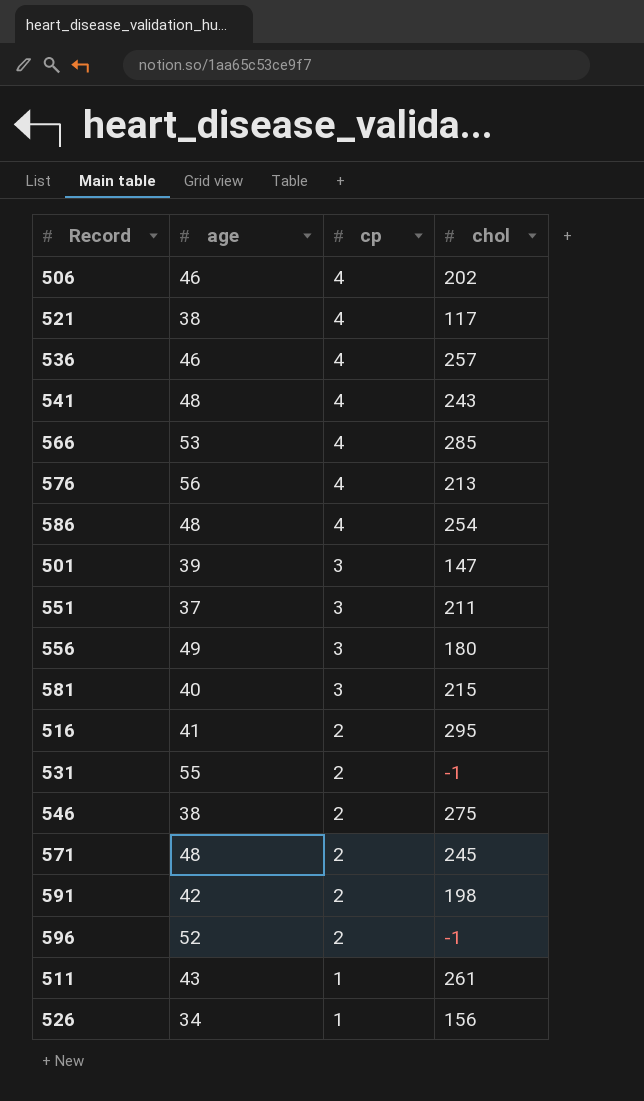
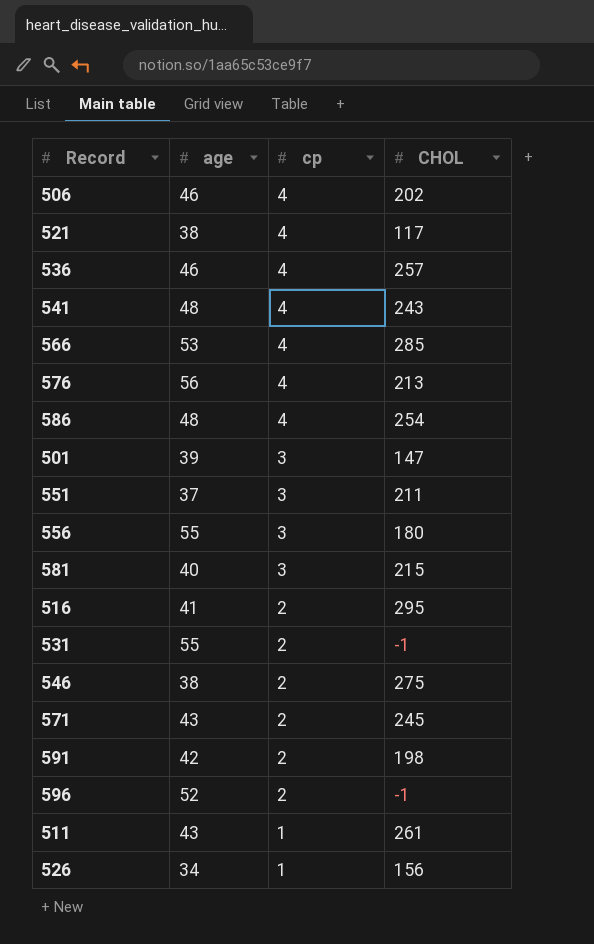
column name: chol -> CHOL
556 | age: 49 -> 55
571 | age: 48 -> 43

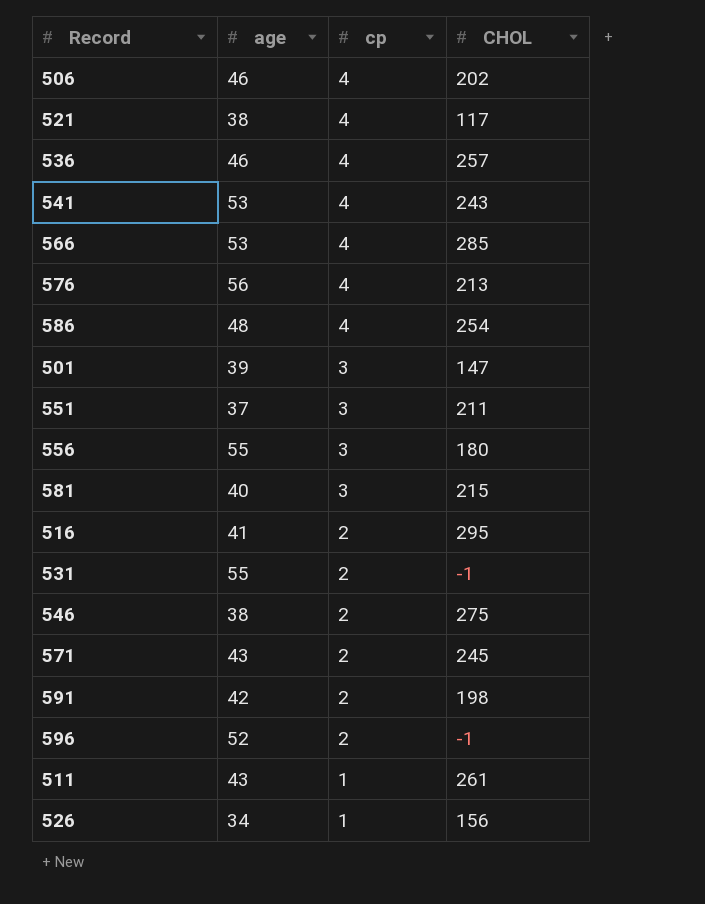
541 | age: 48 -> 53

